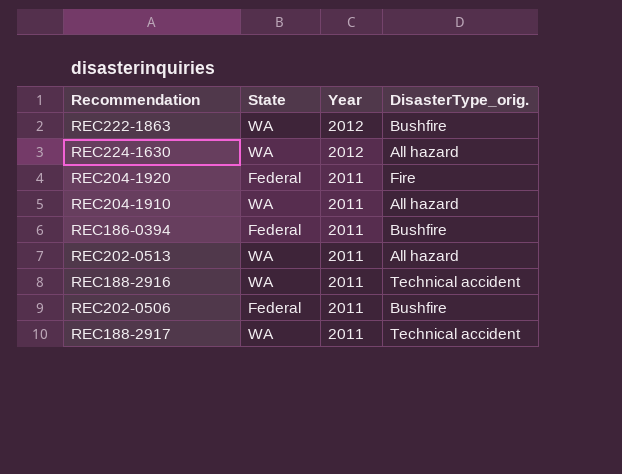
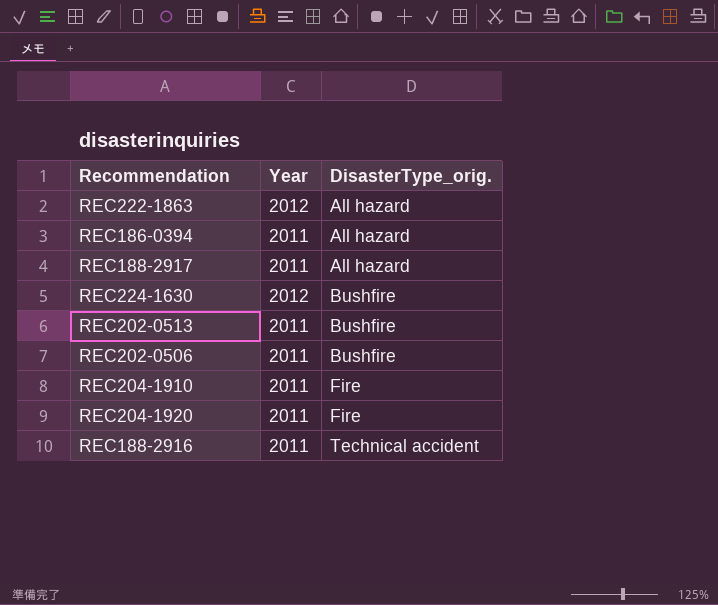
row order: Year descending -> DisasterType_orig. ascending
column State | position: 2 -> none
REC222-1863 | DisasterType_orig.: Bushfire -> All hazard
REC186-0394 | DisasterType_orig.: Bushfire -> All hazard
REC188-2917 | DisasterType_orig.: Technical accident -> All hazard
REC224-1630 | DisasterType_orig.: All hazard -> Bushfire
REC202-0513 | DisasterType_orig.: All hazard -> Bushfire
REC204-1910 | DisasterType_orig.: All hazard -> Fire

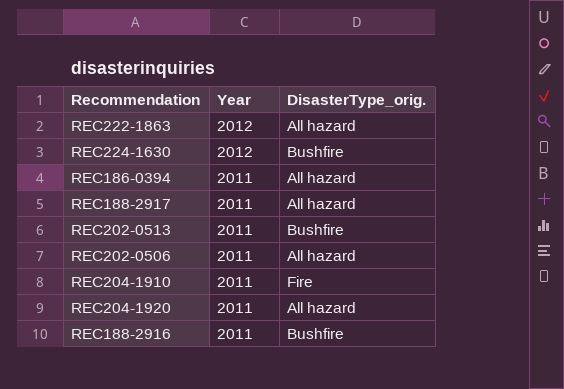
row order: DisasterType_orig. ascending -> Year descending
REC202-0506 | DisasterType_orig.: Bushfire -> All hazard
REC204-1920 | DisasterType_orig.: Fire -> All hazard
REC188-2916 | DisasterType_orig.: Technical accident -> Bushfire

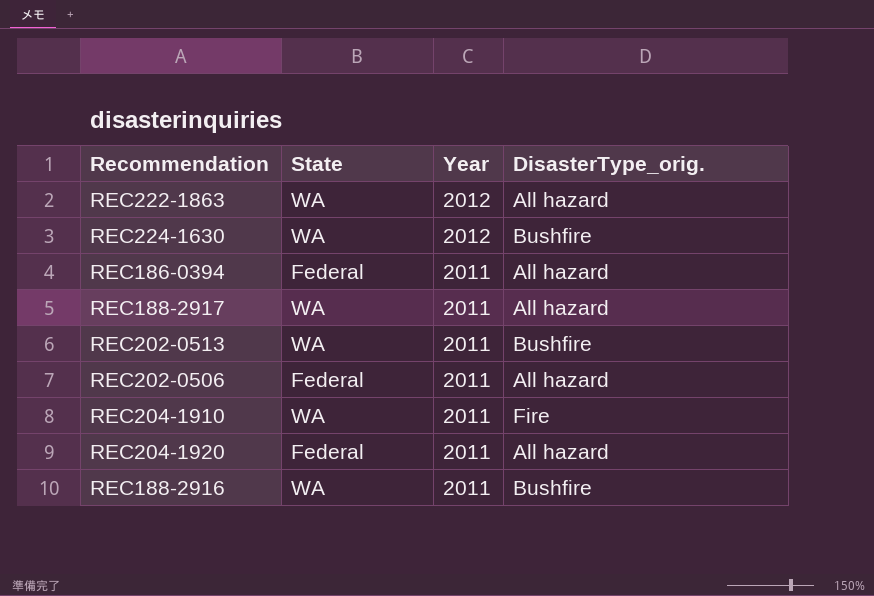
column State | position: none -> 2

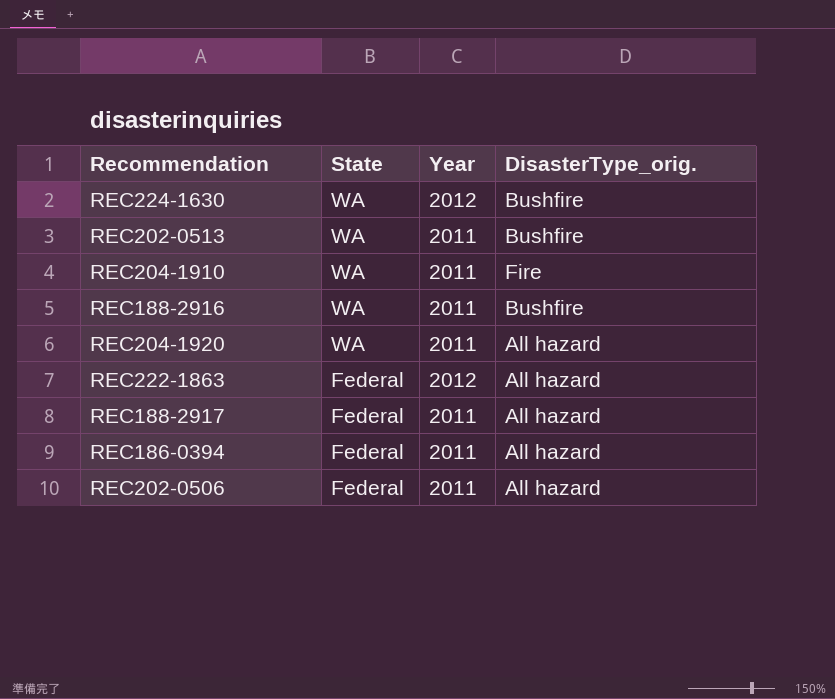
row order: Year descending -> State descending
REC204-1920 | State: Federal -> WA
REC222-1863 | State: WA -> Federal
REC188-2917 | State: WA -> Federal

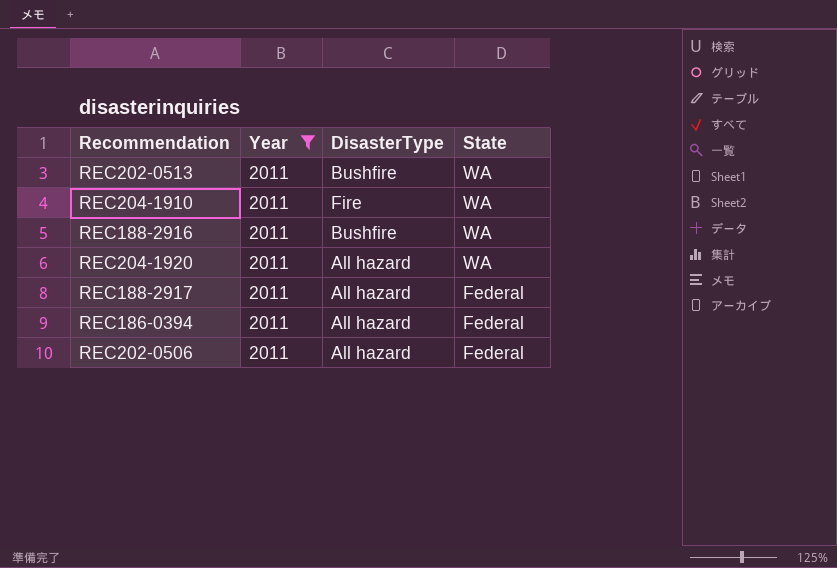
filter: none -> Year = 2011
column name: DisasterType_orig. -> DisasterType
column State | position: 2 -> 4

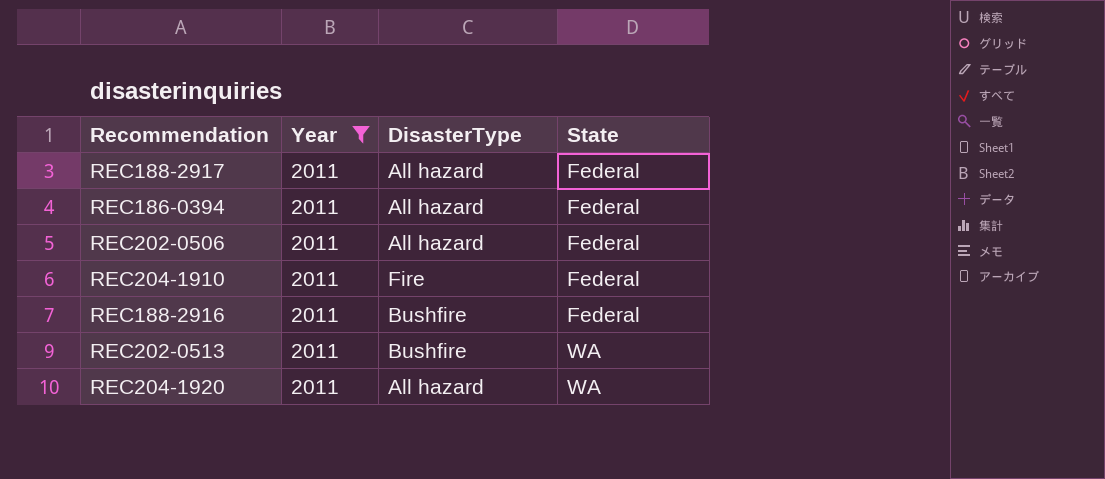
row order: State descending -> State ascending
REC204-1910 | State: WA -> Federal
REC188-2916 | State: WA -> Federal

